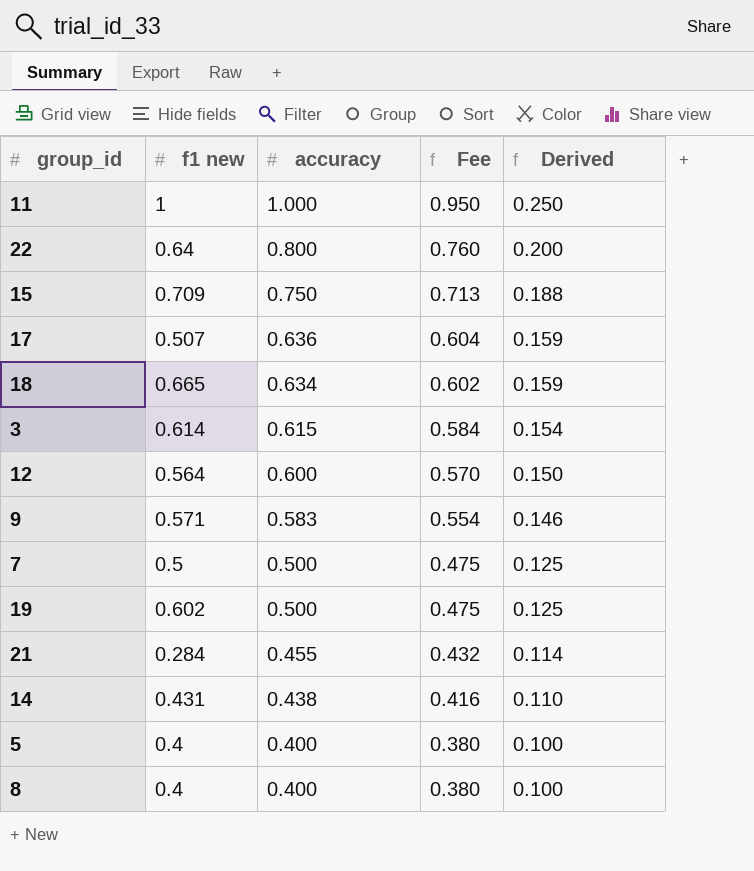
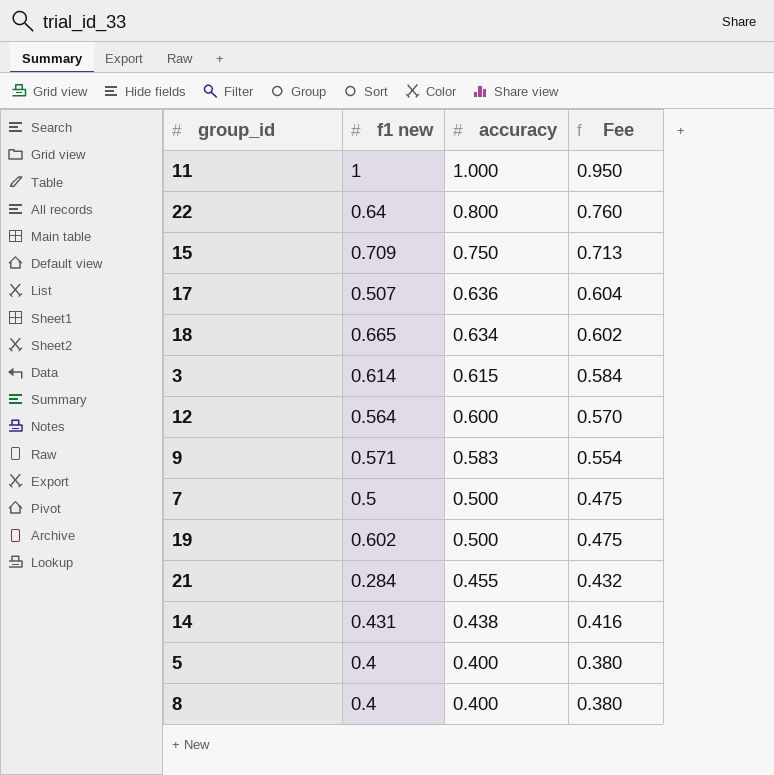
column Derived | formula: [accuracy] * 0.25 -> none

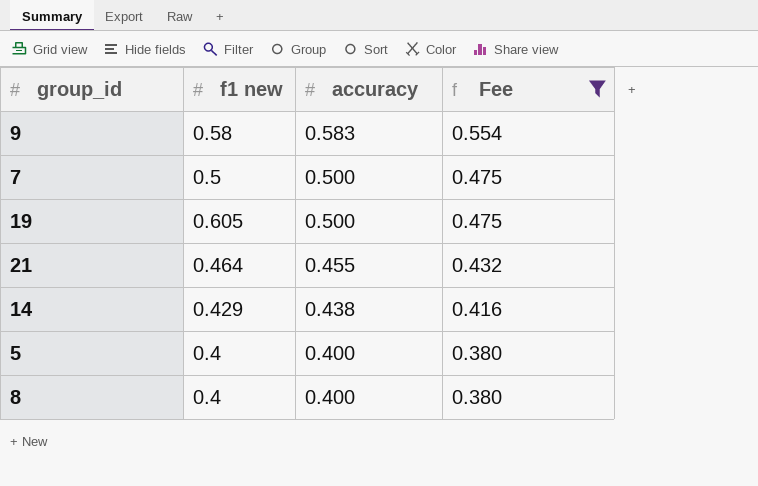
filter: none -> Fee <= 0.554
9 | f1 new: 0.571 -> 0.58
19 | f1 new: 0.602 -> 0.605
21 | f1 new: 0.284 -> 0.464
14 | f1 new: 0.431 -> 0.429

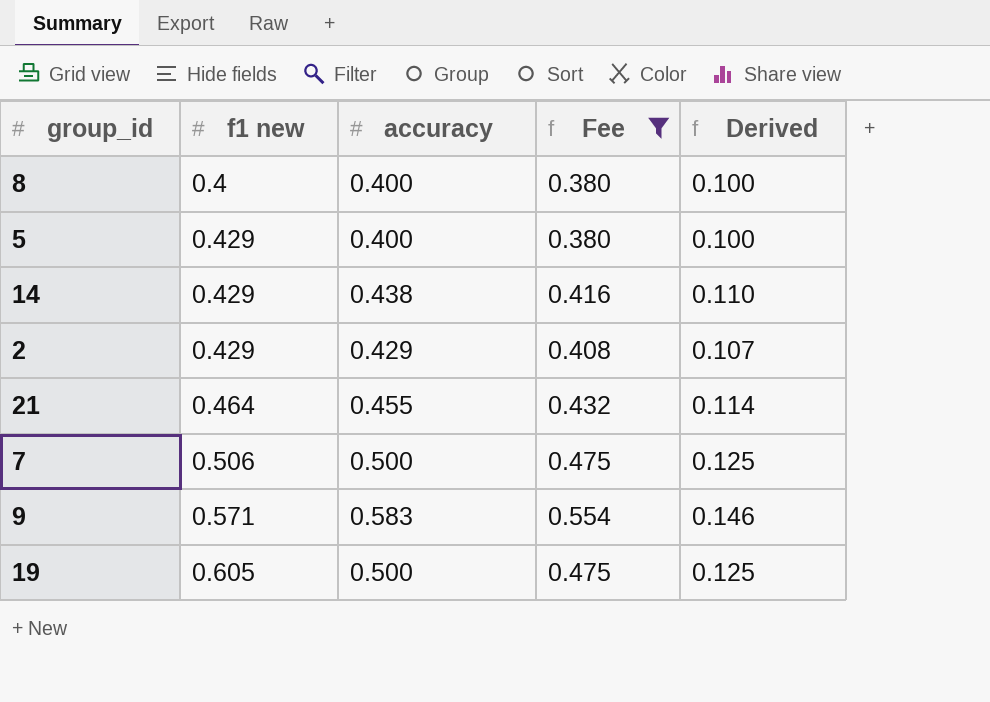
row order: accuracy descending -> f1 new ascending
column Derived | formula: none -> [accuracy] * 0.25
5 | f1 new: 0.4 -> 0.429
row 2: none -> 0.429 | 0.429 | 0.408 | 0.107
7 | f1 new: 0.5 -> 0.506
9 | f1 new: 0.58 -> 0.571

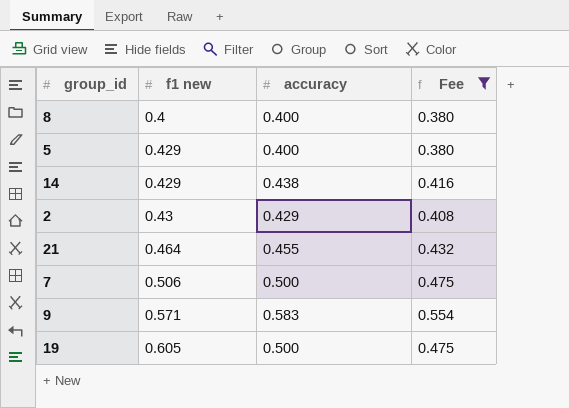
column Derived | formula: [accuracy] * 0.25 -> none
2 | f1 new: 0.429 -> 0.43

